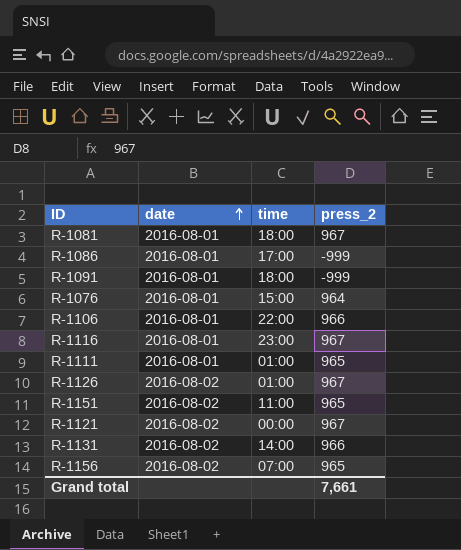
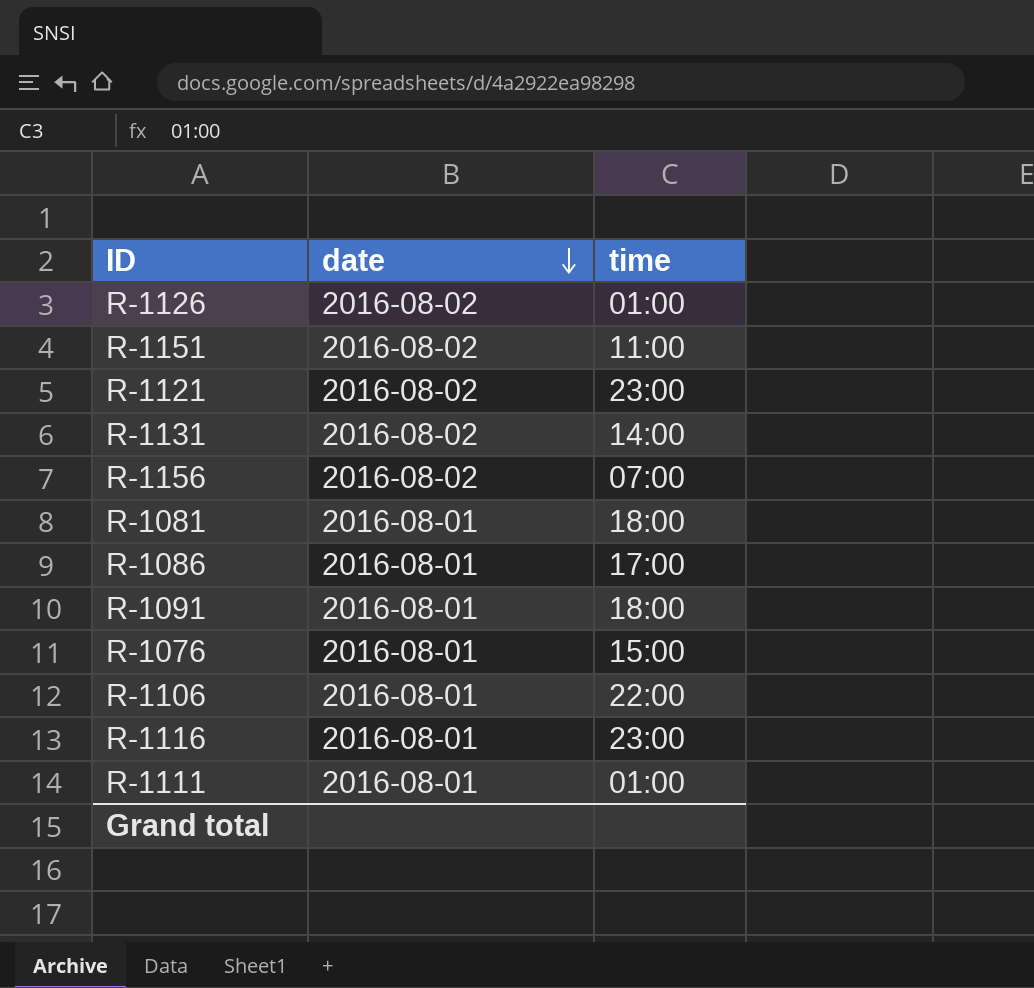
row order: date ascending -> date descending
column press_2 | position: 4 -> none
R-1121 | time: 00:00 -> 23:00

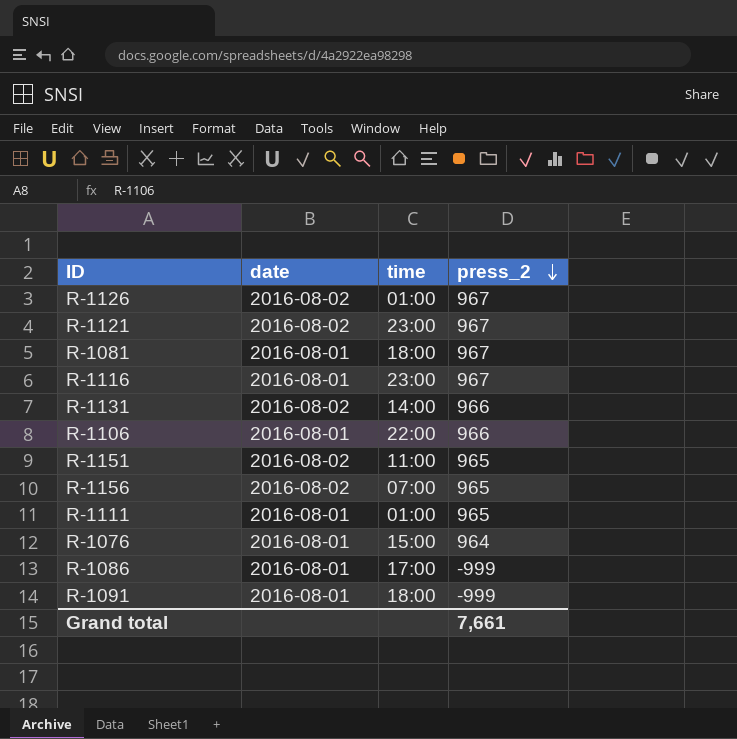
row order: date descending -> press_2 descending
column press_2 | position: none -> 4

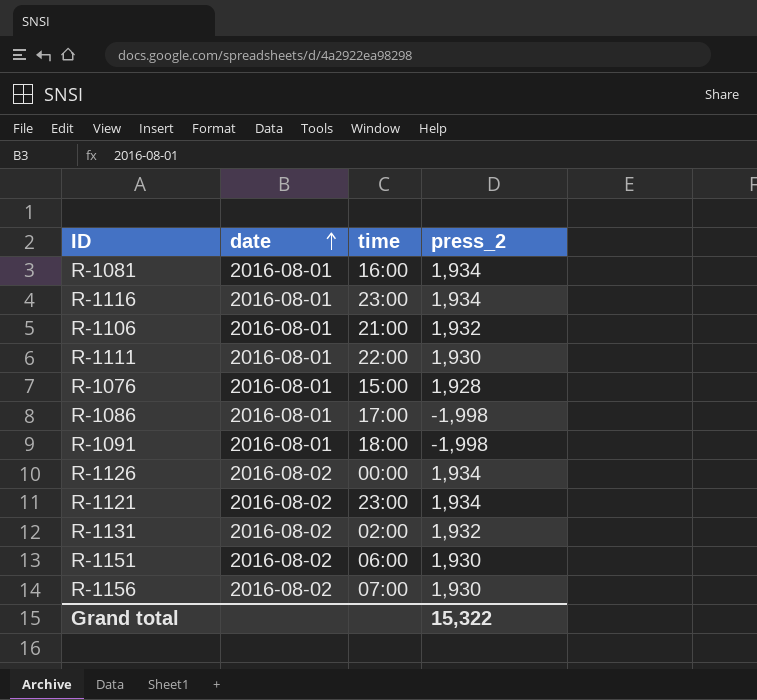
row order: press_2 descending -> date ascending
R-1081 | time: 18:00 -> 16:00
R-1081 | press_2: 967 -> 1,934
R-1116 | press_2: 967 -> 1,934
R-1106 | time: 22:00 -> 21:00
R-1106 | press_2: 966 -> 1,932
R-1111 | time: 01:00 -> 22:00
R-1111 | press_2: 965 -> 1,930
R-1076 | press_2: 964 -> 1,928
R-1086 | press_2: -999 -> -1,998
R-1091 | press_2: -999 -> -1,998
R-1126 | time: 01:00 -> 00:00
R-1126 | press_2: 967 -> 1,934
R-1121 | press_2: 967 -> 1,934
R-1131 | time: 14:00 -> 02:00
R-1131 | press_2: 966 -> 1,932
R-1151 | time: 11:00 -> 06:00
R-1151 | press_2: 965 -> 1,930
R-1156 | press_2: 965 -> 1,930
Grand total | press_2: 7,661 -> 15,322

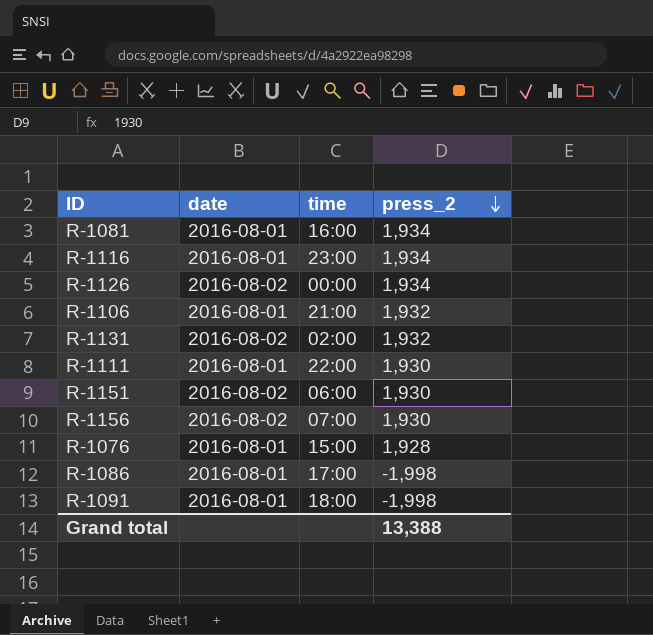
row order: date ascending -> press_2 descending
row R-1121: 2016-08-02 | 23:00 | 1,934 -> none
Grand total | press_2: 15,322 -> 13,388

